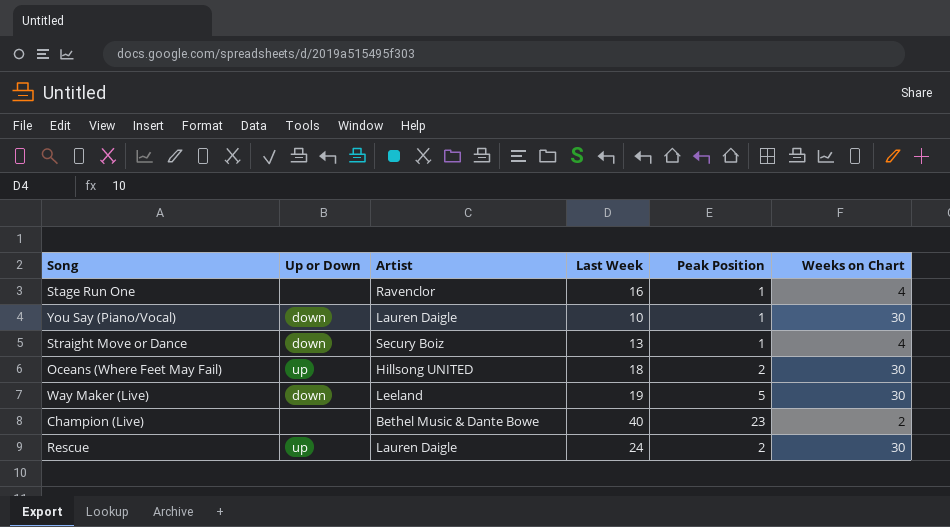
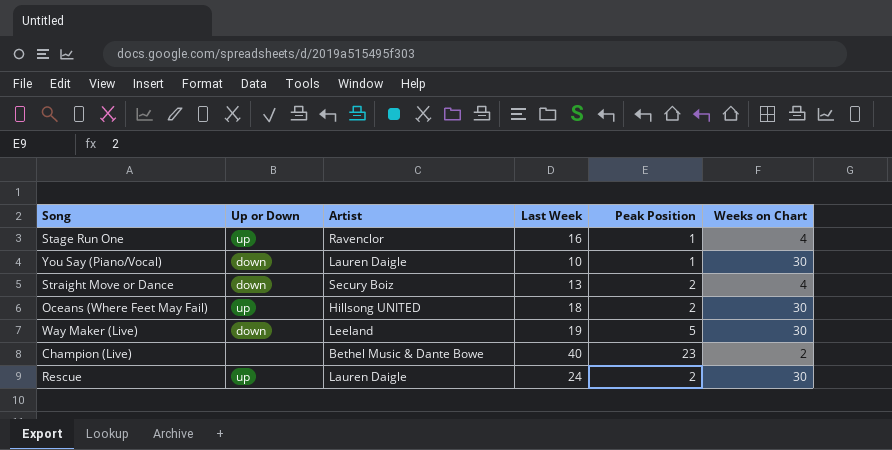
Stage Run One | Up or Down: none -> up
Straight Move or Dance | Peak Position: 1 -> 2

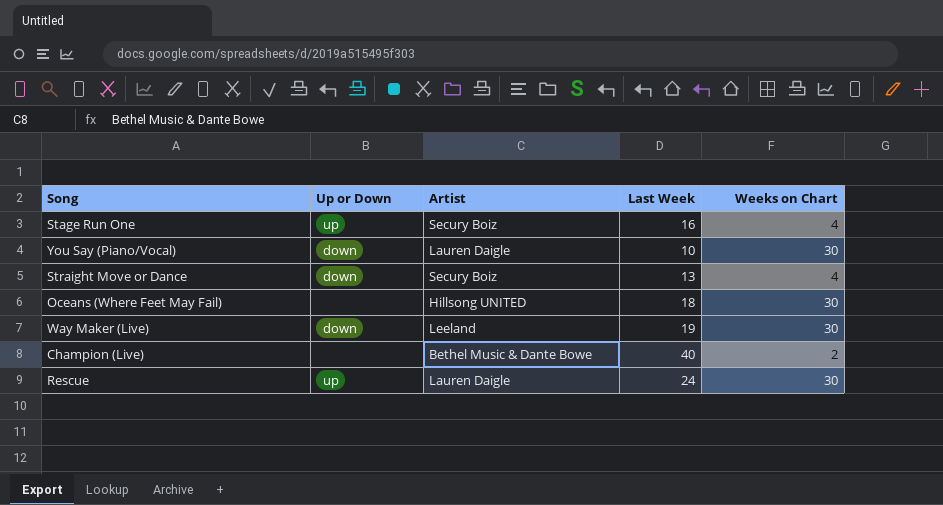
column Peak Position | position: 5 -> none
Stage Run One | Artist: Ravenclor -> Secury Boiz
Oceans (Where Feet May Fail) | Up or Down: up -> none

